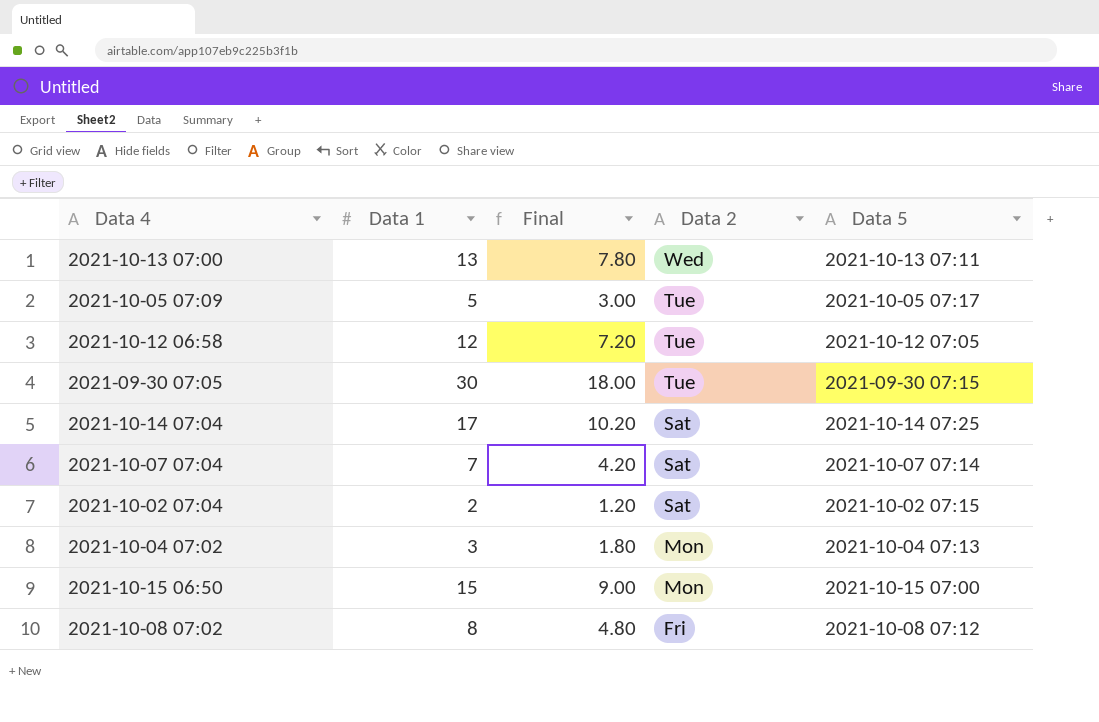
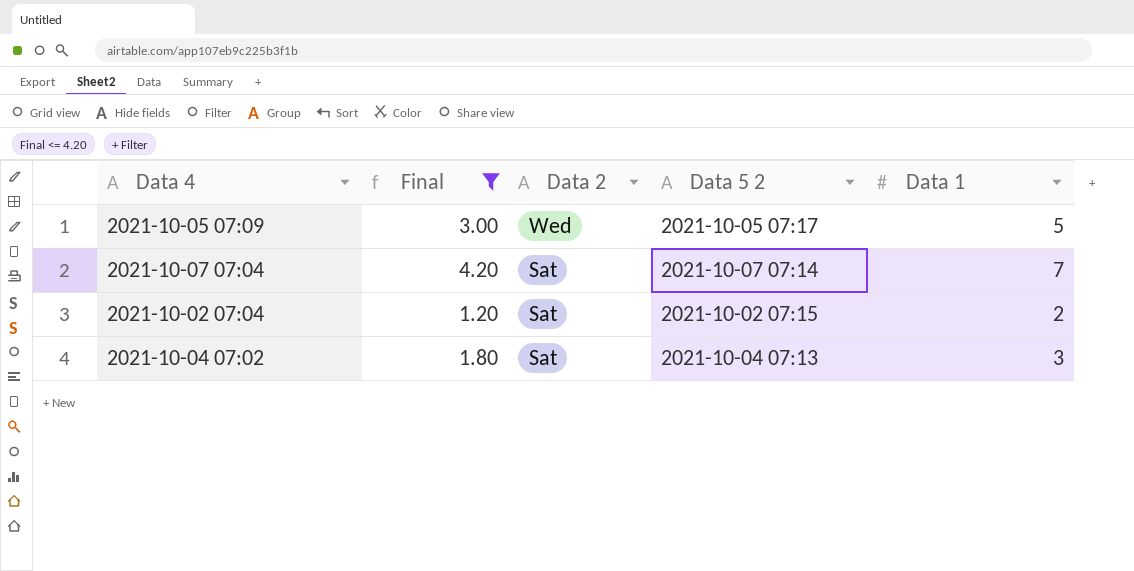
filter: none -> Final <= 4.20
column name: Data 5 -> Data 5 2
column Data 1 | position: 2 -> 5
2021-10-05 07:09 | Data 2: Tue -> Wed
2021-10-04 07:02 | Data 2: Mon -> Sat

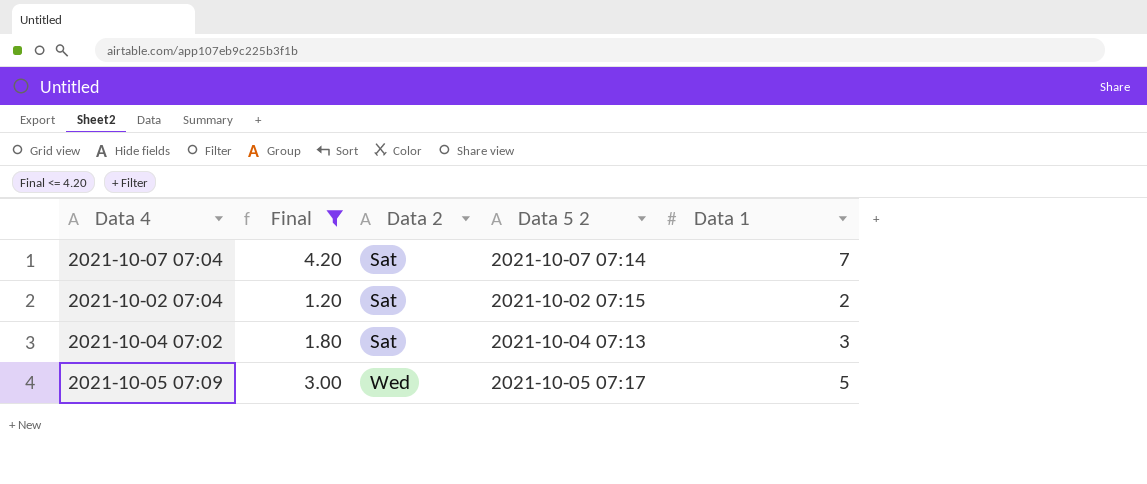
row order: Data 2 descending -> Data 2 ascending

